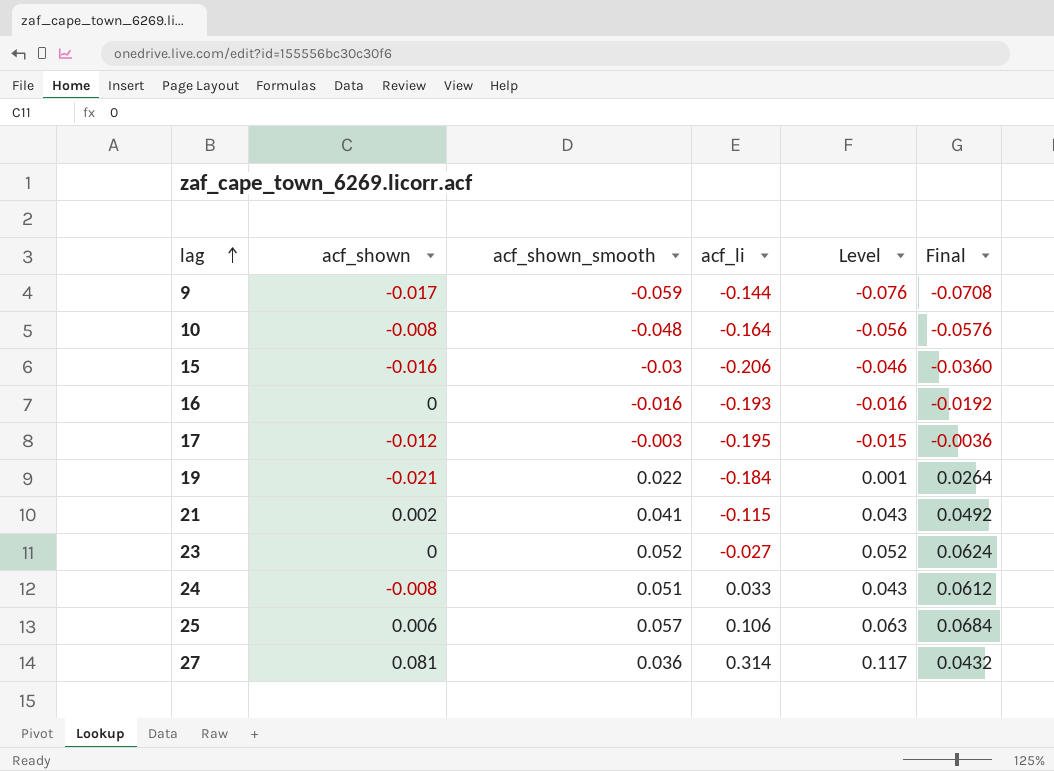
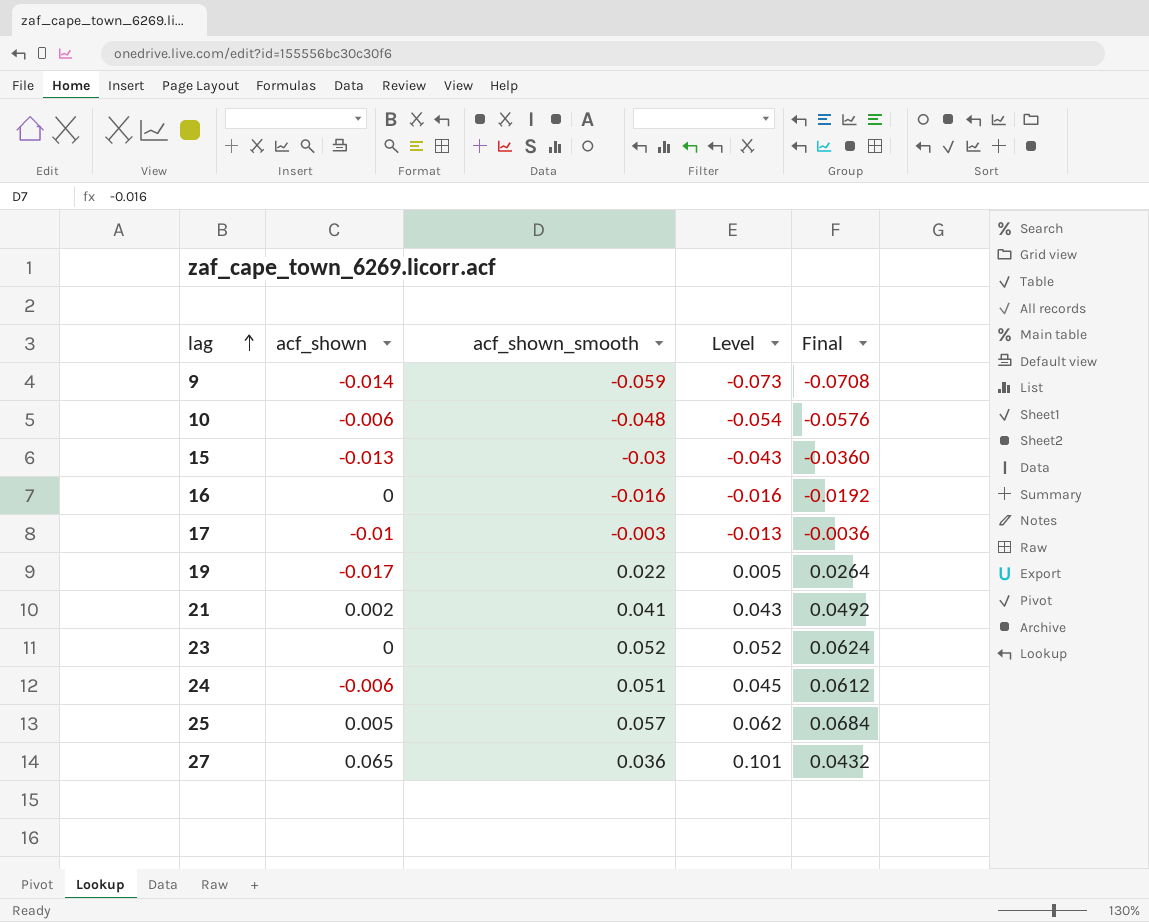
column acf_li | position: 4 -> none
9 | acf_shown: -0.017 -> -0.014
9 | Level: -0.076 -> -0.073
10 | acf_shown: -0.008 -> -0.006
10 | Level: -0.056 -> -0.054
15 | acf_shown: -0.016 -> -0.013
15 | Level: -0.046 -> -0.043
17 | acf_shown: -0.012 -> -0.01
17 | Level: -0.015 -> -0.013
19 | acf_shown: -0.021 -> -0.017
19 | Level: 0.001 -> 0.005
24 | acf_shown: -0.008 -> -0.006
24 | Level: 0.043 -> 0.045
25 | acf_shown: 0.006 -> 0.005
25 | Level: 0.063 -> 0.062
27 | acf_shown: 0.081 -> 0.065
27 | Level: 0.117 -> 0.101

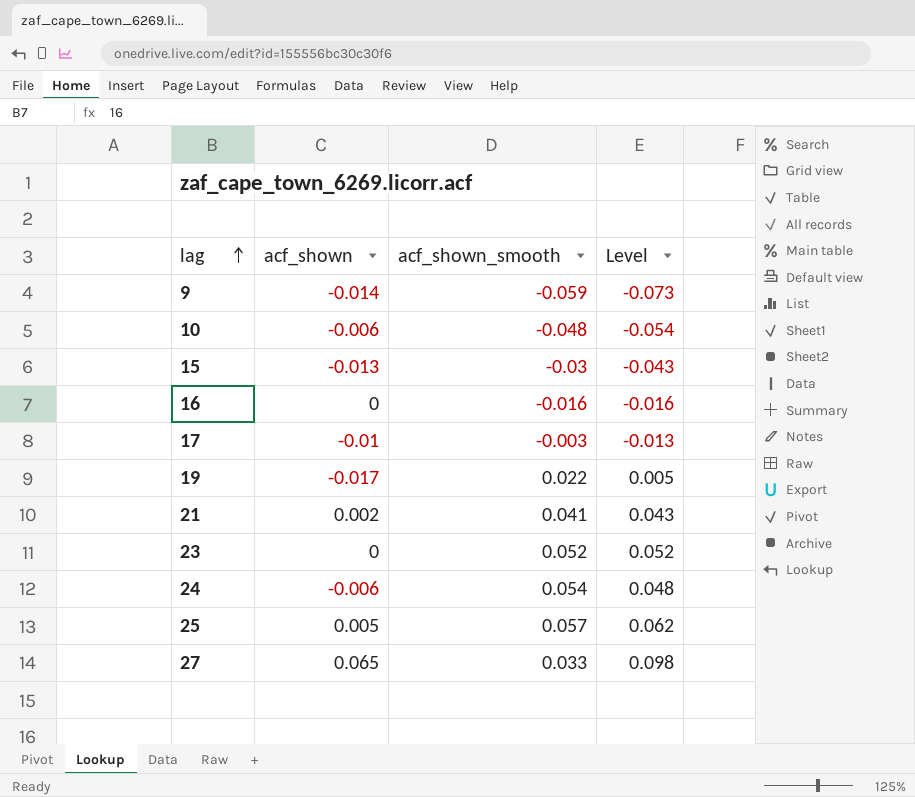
column Final | formula: [acf_shown_smooth] * 1.2 -> none
24 | acf_shown_smooth: 0.051 -> 0.054
24 | Level: 0.045 -> 0.048
27 | acf_shown_smooth: 0.036 -> 0.033
27 | Level: 0.101 -> 0.098

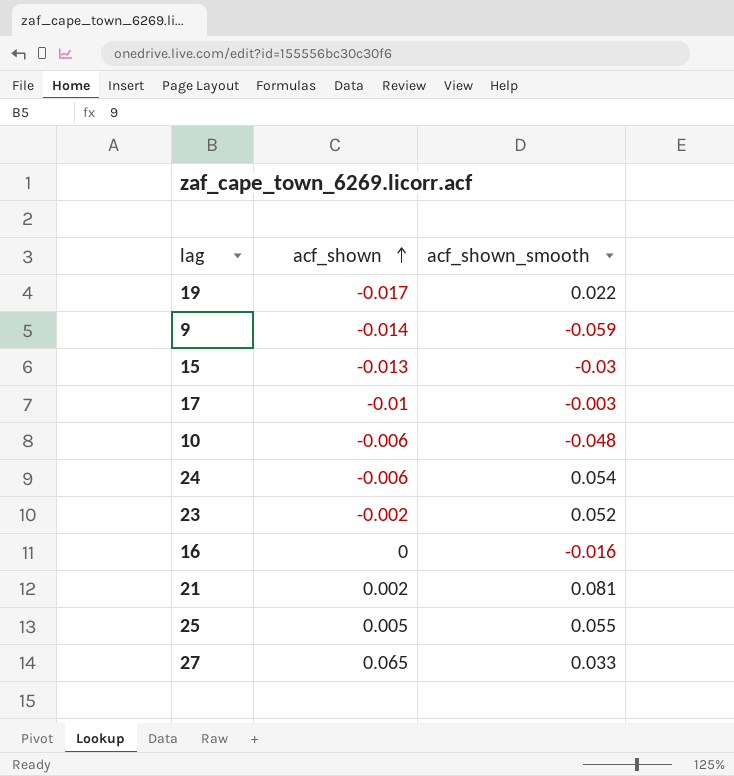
row order: lag ascending -> acf_shown ascending
column Level | formula: [acf_shown] + [acf_shown_smooth] -> none
23 | acf_shown: 0 -> -0.002
21 | acf_shown_smooth: 0.041 -> 0.081
25 | acf_shown_smooth: 0.057 -> 0.055

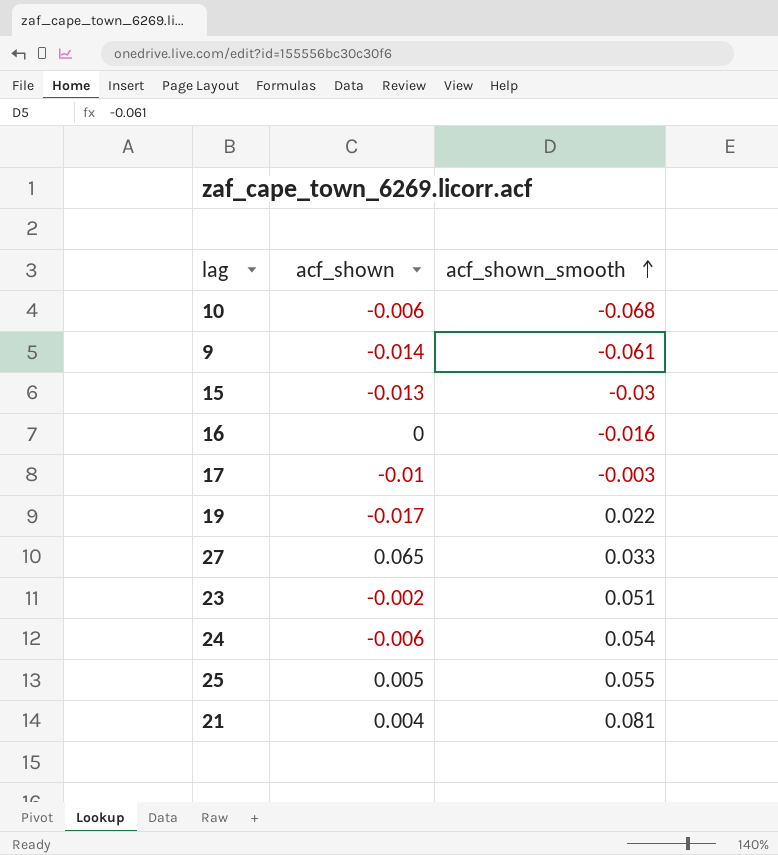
row order: acf_shown ascending -> acf_shown_smooth ascending
10 | acf_shown_smooth: -0.048 -> -0.068
9 | acf_shown_smooth: -0.059 -> -0.061
23 | acf_shown_smooth: 0.052 -> 0.051
21 | acf_shown: 0.002 -> 0.004

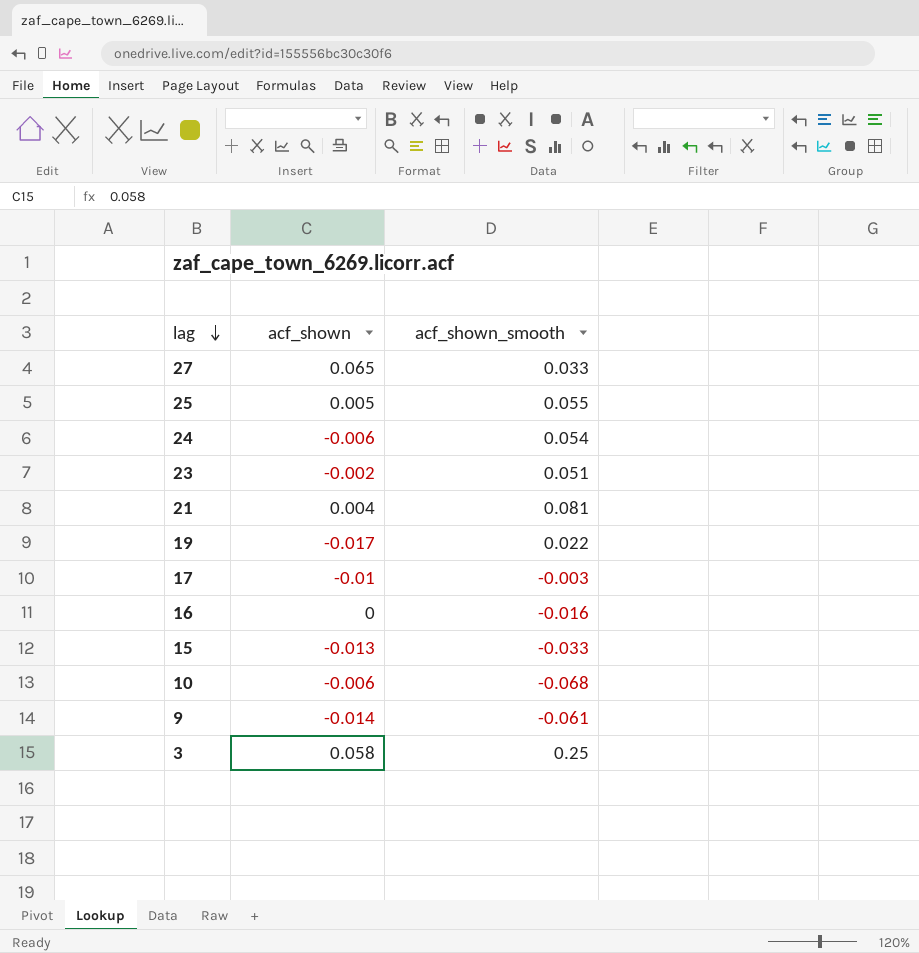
row order: acf_shown_smooth ascending -> lag descending
15 | acf_shown_smooth: -0.03 -> -0.033
row 3: none -> 0.058 | 0.25

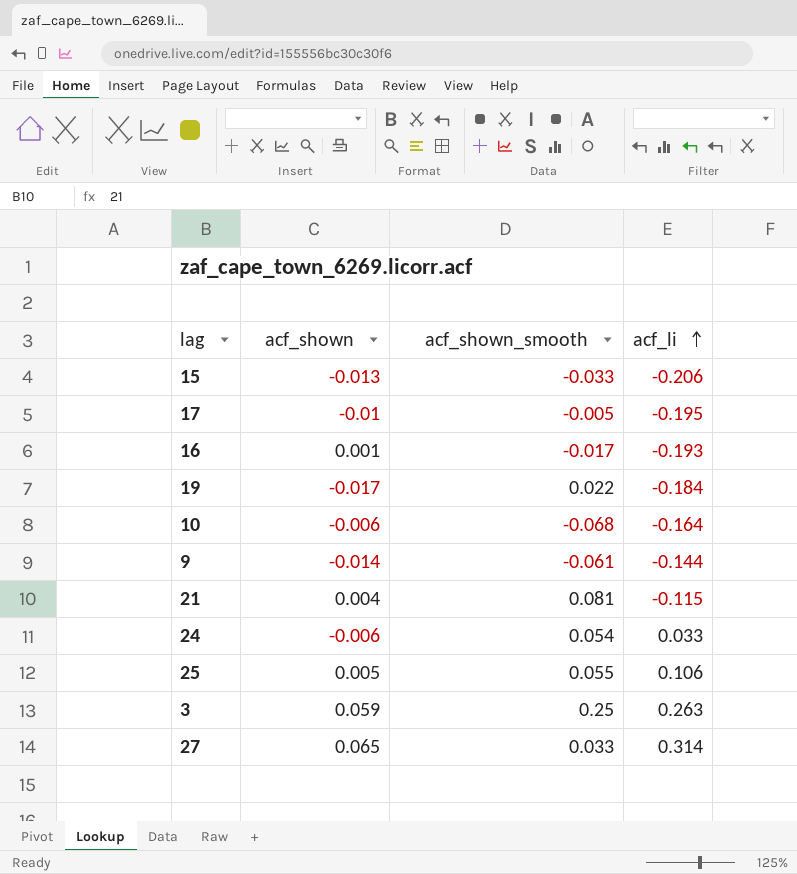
row order: lag descending -> acf_li ascending
column acf_li | position: none -> 4
row 23: -0.002 | 0.051 -> none
17 | acf_shown_smooth: -0.003 -> -0.005
16 | acf_shown: 0 -> 0.001
16 | acf_shown_smooth: -0.016 -> -0.017
3 | acf_shown: 0.058 -> 0.059

